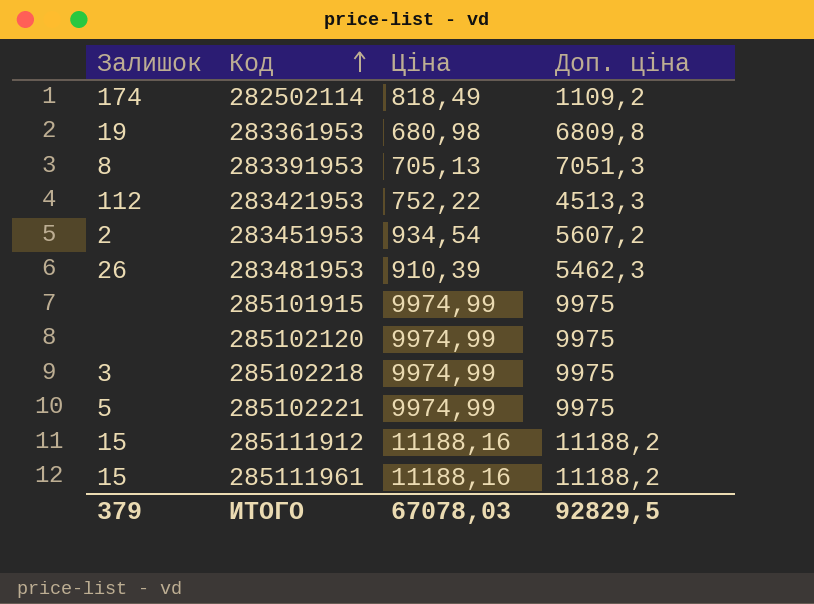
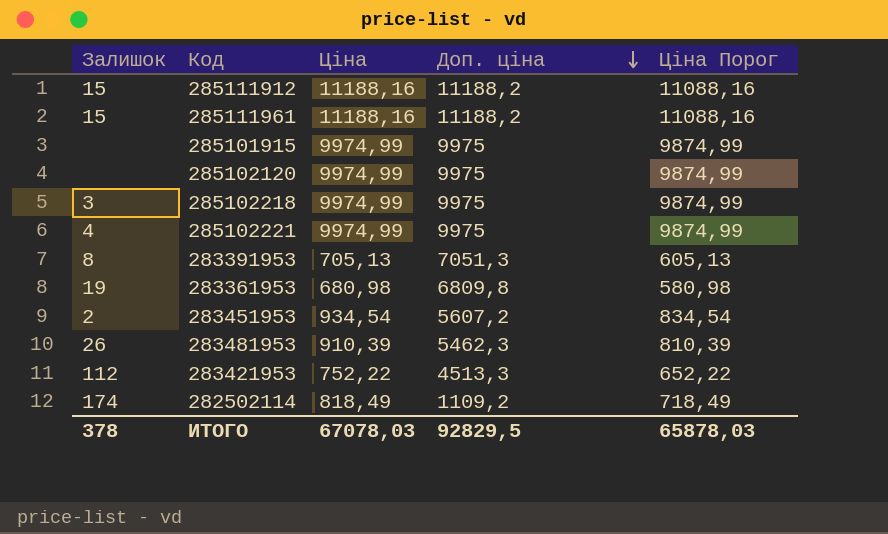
row order: Код ascending -> Доп. ціна descending
column Ціна Порог | formula: none -> [Ціна] - 100
285102221 | Залишок: 5 -> 4
ИТОГО | Залишок: 379 -> 378

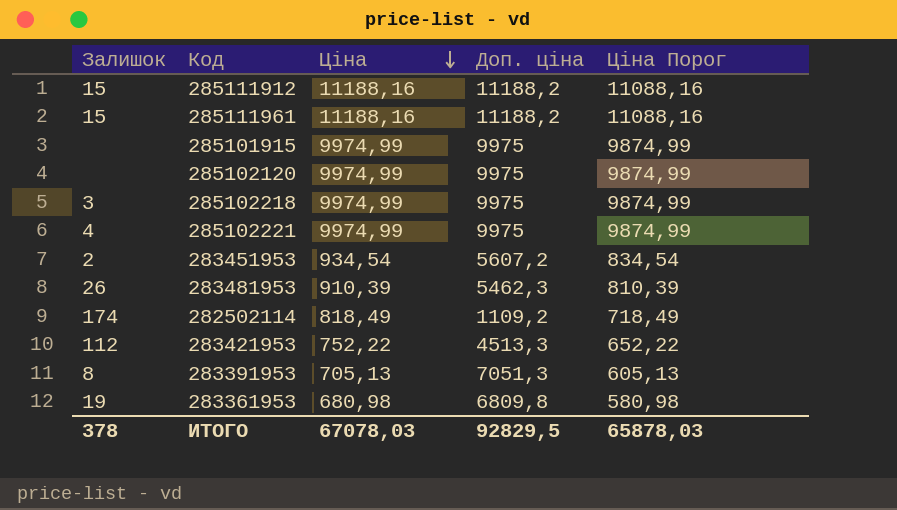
row order: Доп. ціна descending -> Ціна descending

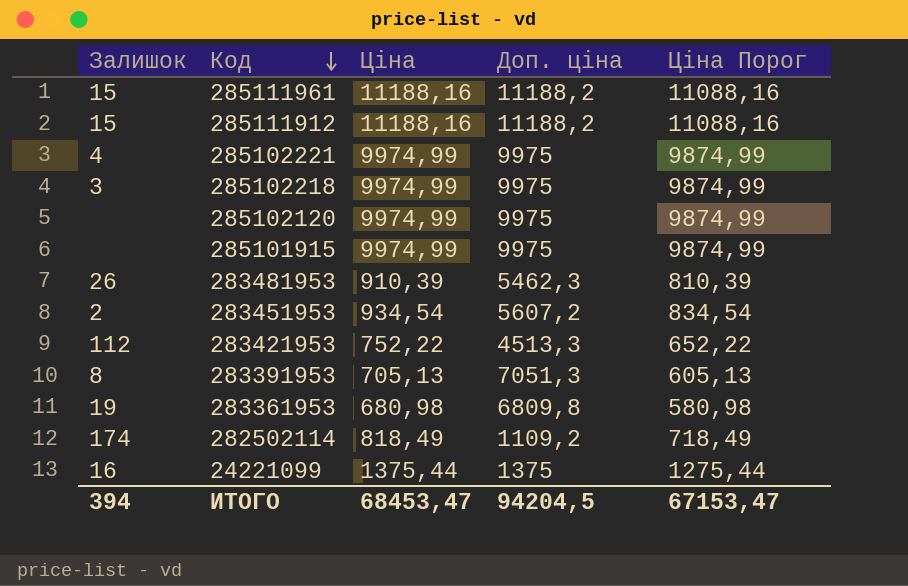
row order: Ціна descending -> Код descending
row 24221099: none -> 16 | 1375,44 | 1375 | 1275,44
ИТОГО | Залишок: 378 -> 394
ИТОГО | Ціна: 67078,03 -> 68453,47
ИТОГО | Доп. ціна: 92829,5 -> 94204,5
ИТОГО | Ціна Порог: 65878,03 -> 67153,47

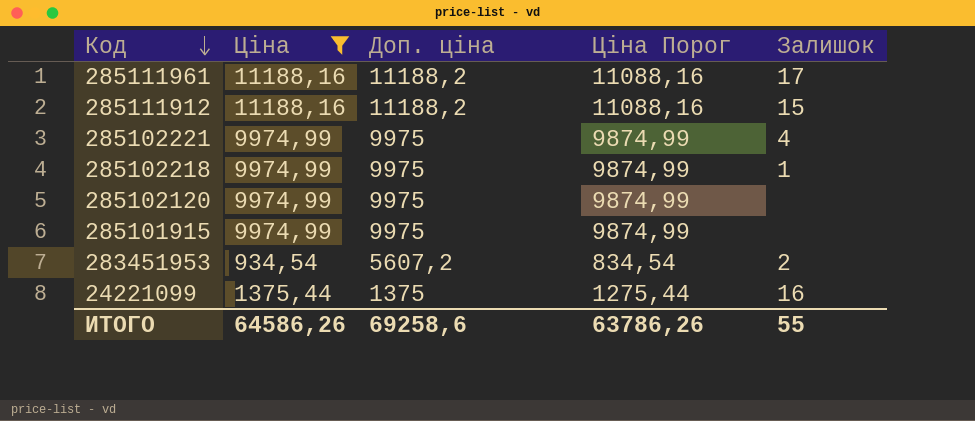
filter: none -> Ціна >= 934,54
column Залишок | position: 1 -> 5
285111961 | Залишок: 15 -> 17
285102218 | Залишок: 3 -> 1
ИТОГО | Ціна: 68453,47 -> 64586,26
ИТОГО | Доп. ціна: 94204,5 -> 69258,6
ИТОГО | Ціна Порог: 67153,47 -> 63786,26
ИТОГО | Залишок: 394 -> 55

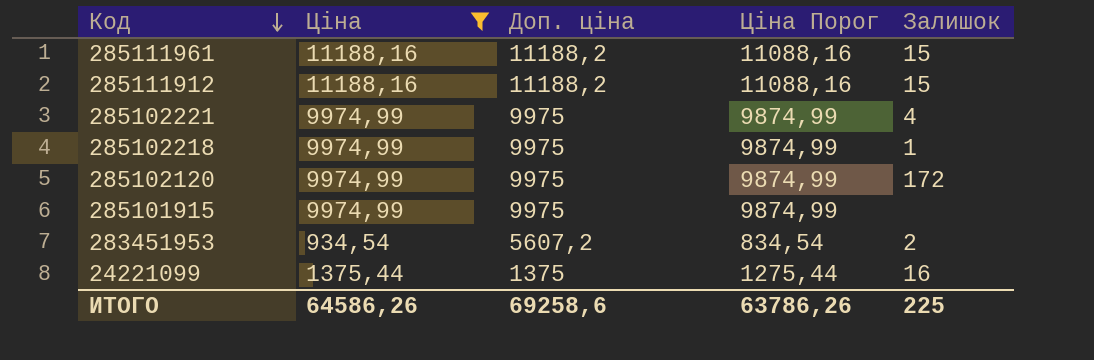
285111961 | Залишок: 17 -> 15
285102120 | Залишок: none -> 172
ИТОГО | Залишок: 55 -> 225

